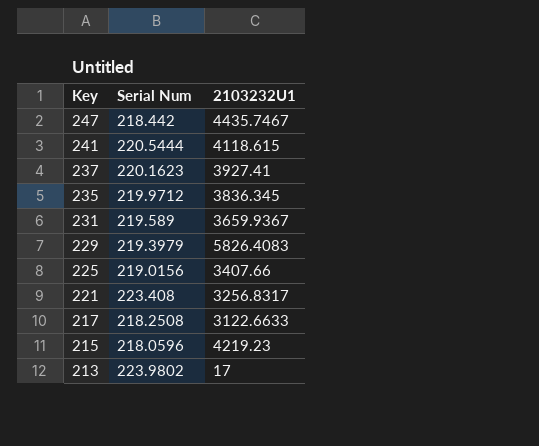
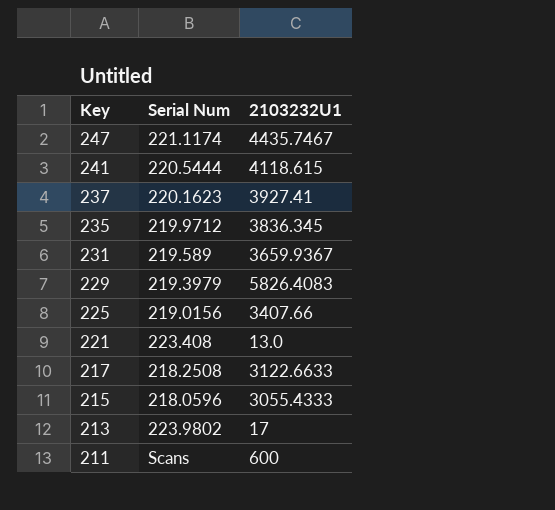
247 | Serial Num: 218.442 -> 221.1174
221 | 2103232U1: 3256.8317 -> 13.0
215 | 2103232U1: 4219.23 -> 3055.4333
row 211: none -> Scans | 600

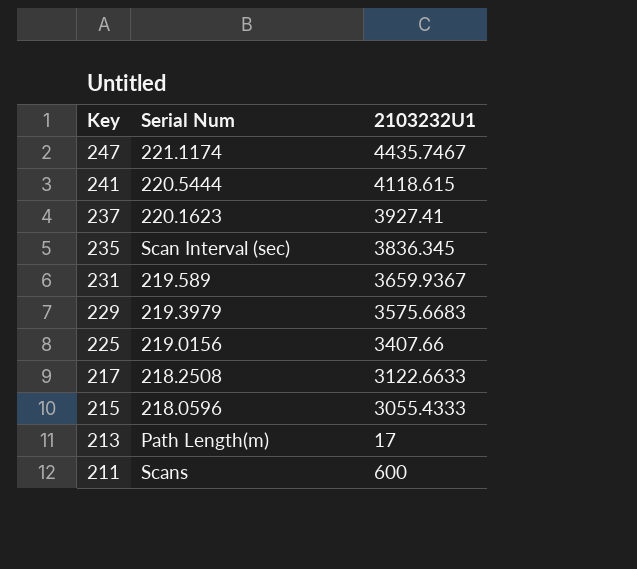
row 221: 223.408 | 13.0 -> none
235 | Serial Num: 219.9712 -> Scan Interval (sec)
229 | 2103232U1: 5826.4083 -> 3575.6683
213 | Serial Num: 223.9802 -> Path Length(m)

